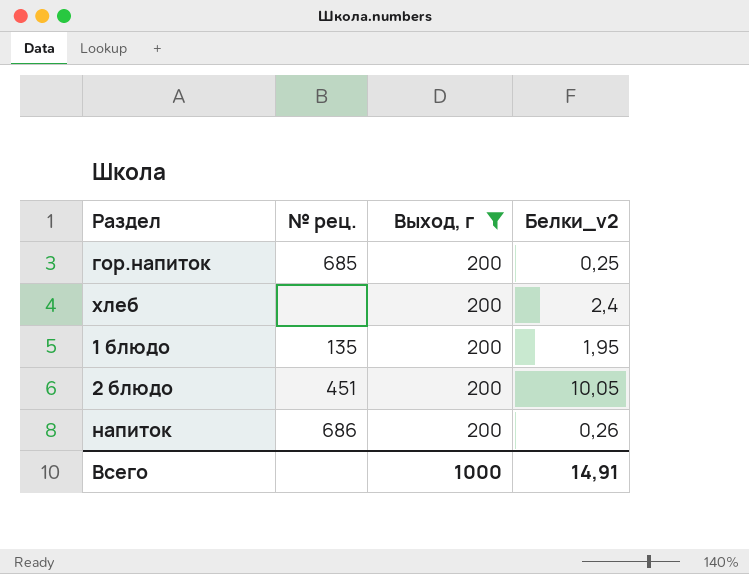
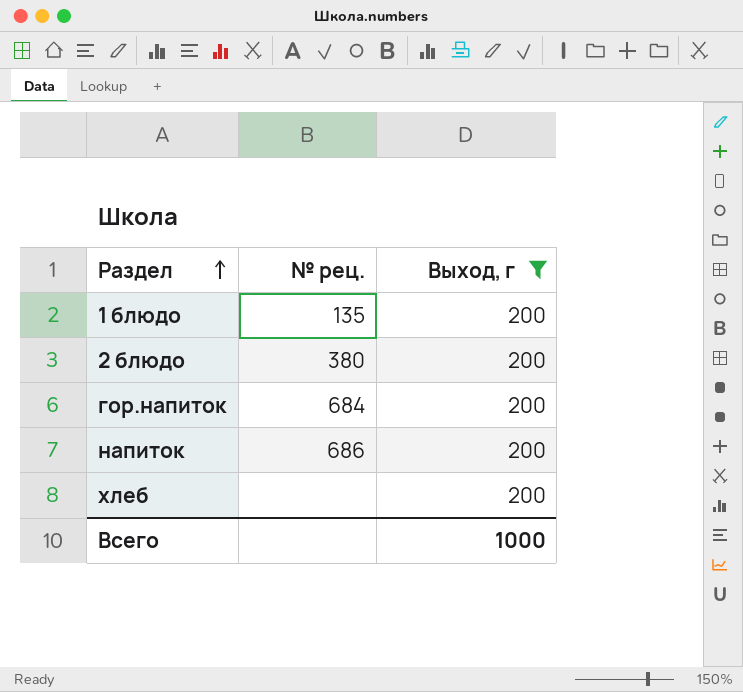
row order: none -> Раздел ascending
column Белки_v2 | position: 4 -> none
2 блюдо | № рец.: 451 -> 380
гор.напиток | № рец.: 685 -> 684

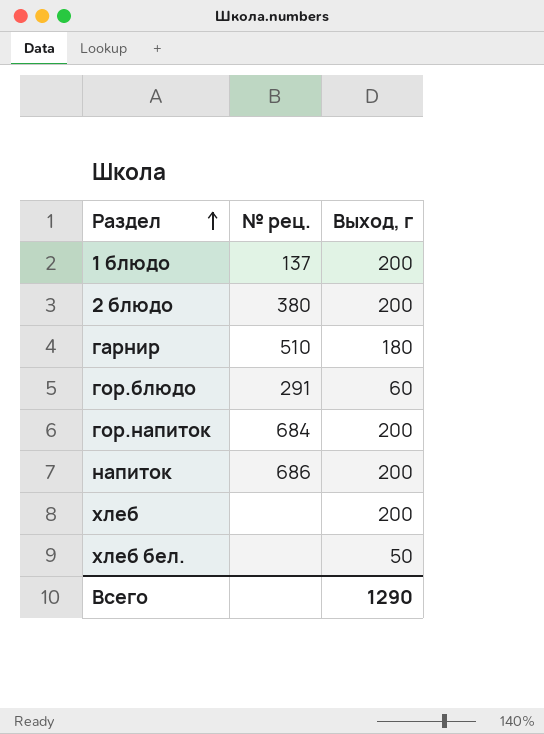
filter: Выход, г = 200 -> none
1 блюдо | № рец.: 135 -> 137
Всего | Выход, г: 1000 -> 1290

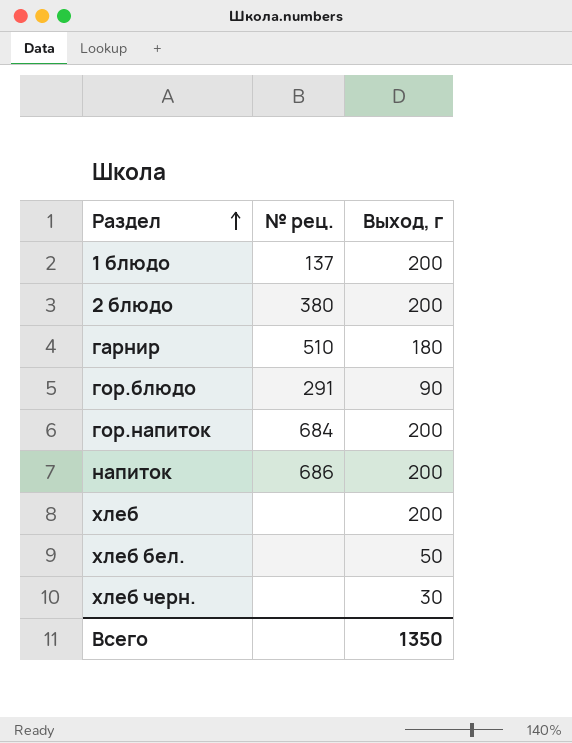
гор.блюдо | Выход, г: 60 -> 90
row хлеб черн.: none -> none | 30
Всего | Выход, г: 1290 -> 1350

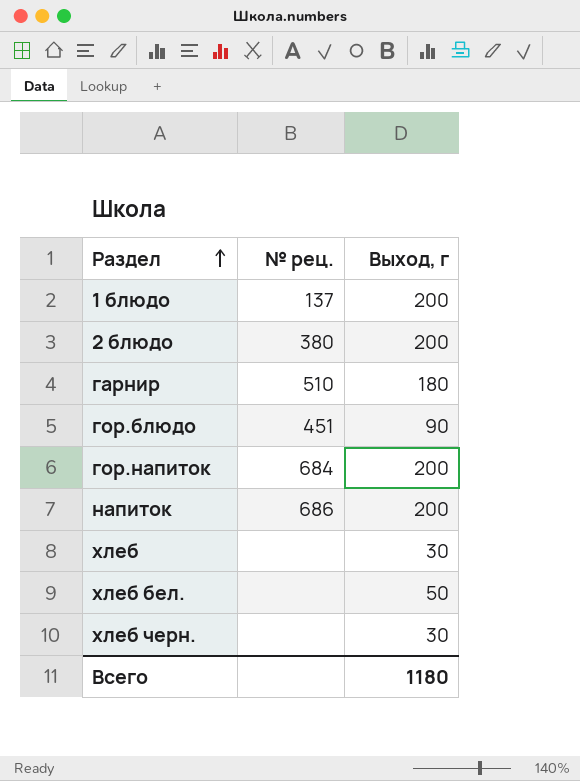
гор.блюдо | № рец.: 291 -> 451
хлеб | Выход, г: 200 -> 30
Всего | Выход, г: 1350 -> 1180

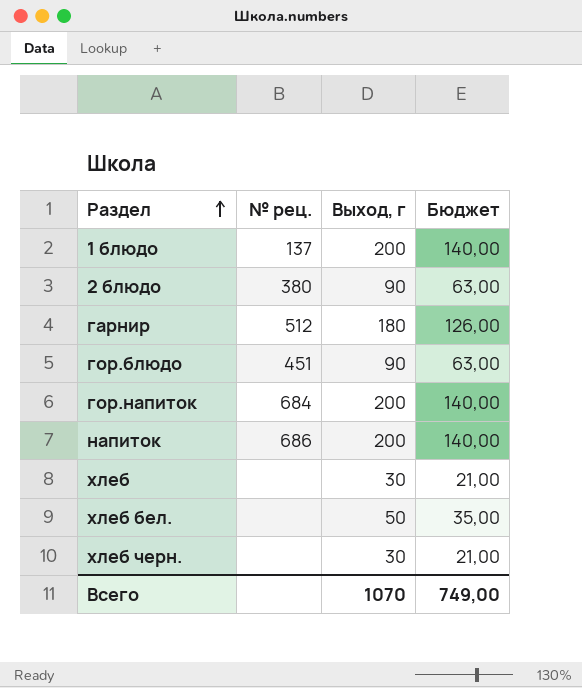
column Бюджет | formula: none -> [Выход, г] * 0,7
2 блюдо | Выход, г: 200 -> 90
гарнир | № рец.: 510 -> 512
Всего | Выход, г: 1180 -> 1070

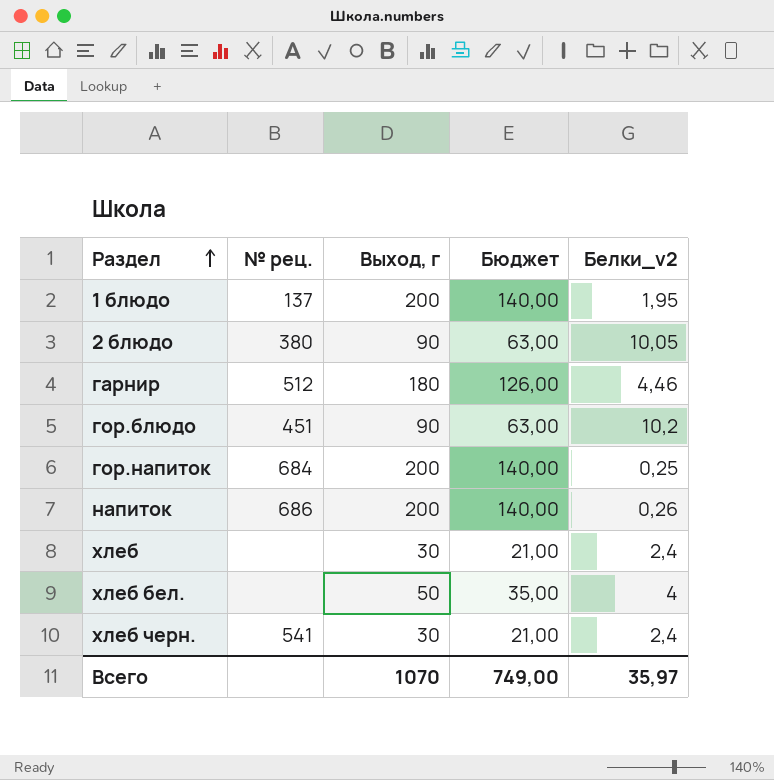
column Белки_v2 | position: none -> 5
хлеб черн. | № рец.: none -> 541

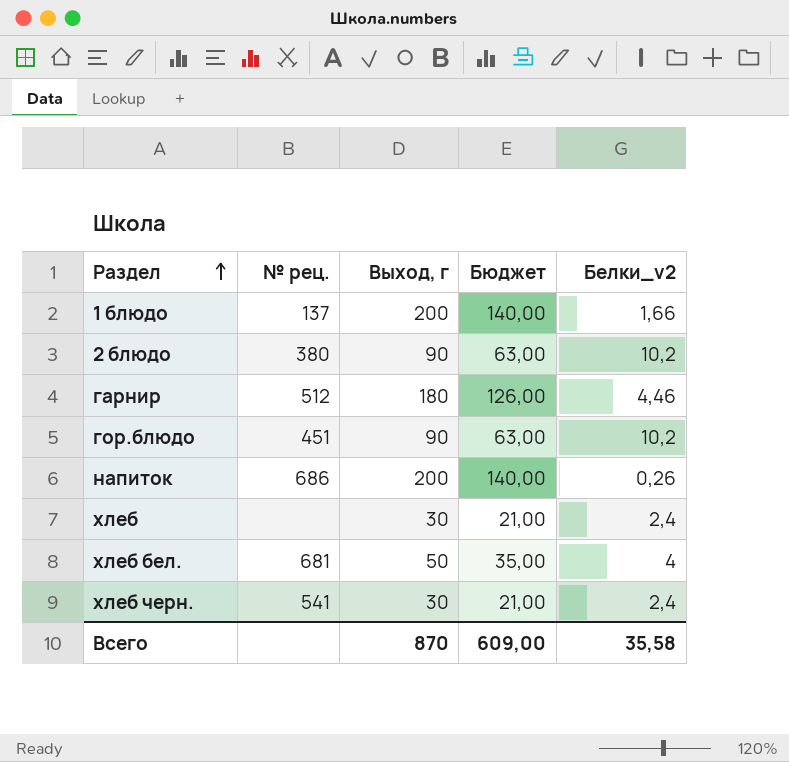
row гор.напиток: 684 | 200 | 140,00 | 0,25 -> none
1 блюдо | Белки_v2: 1,95 -> 1,66
2 блюдо | Белки_v2: 10,05 -> 10,2
хлеб бел. | № рец.: none -> 681
Всего | Выход, г: 1070 -> 870
Всего | Бюджет: 749,00 -> 609,00
Всего | Белки_v2: 35,97 -> 35,58

